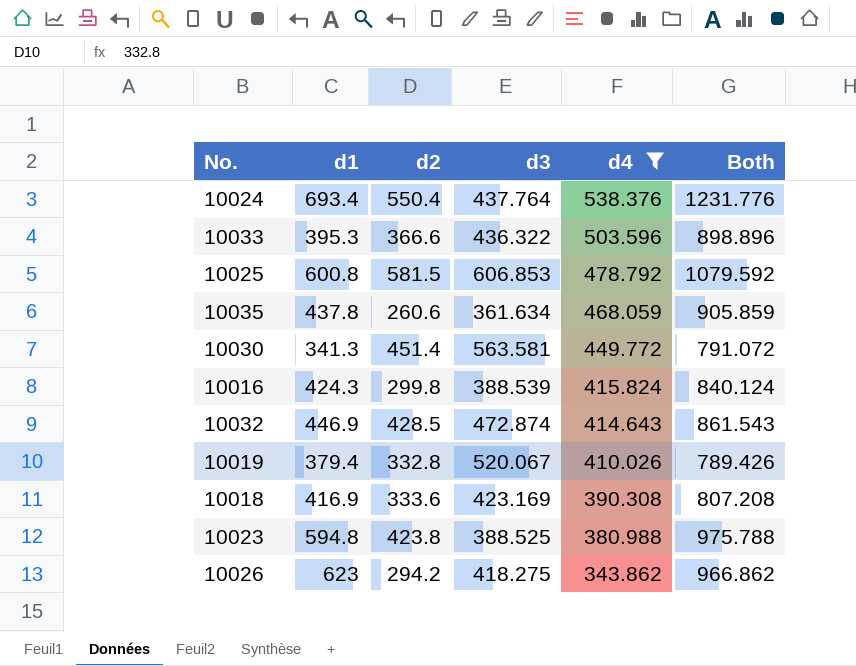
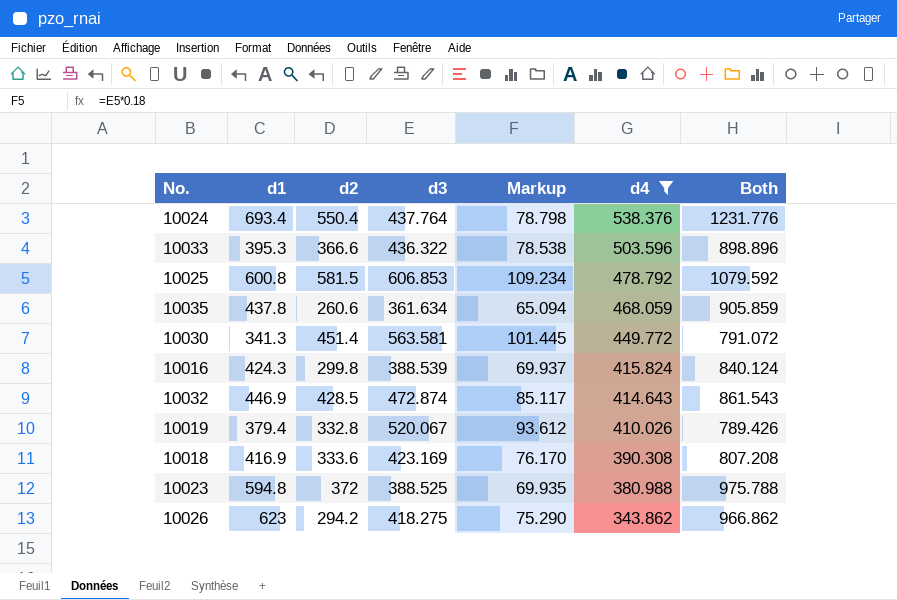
column Markup | formula: none -> [d3] * 0.18
10023 | d2: 423.8 -> 372

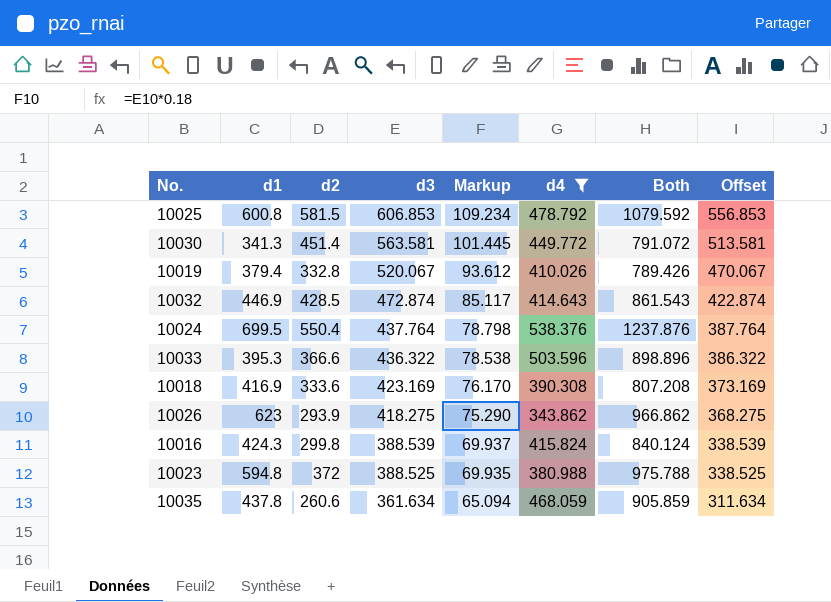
row order: d4 descending -> d3 descending
column Offset | formula: none -> [d3] - 50
10024 | d1: 693.4 -> 699.5
10024 | Both: 1231.776 -> 1237.876
10026 | d2: 294.2 -> 293.9

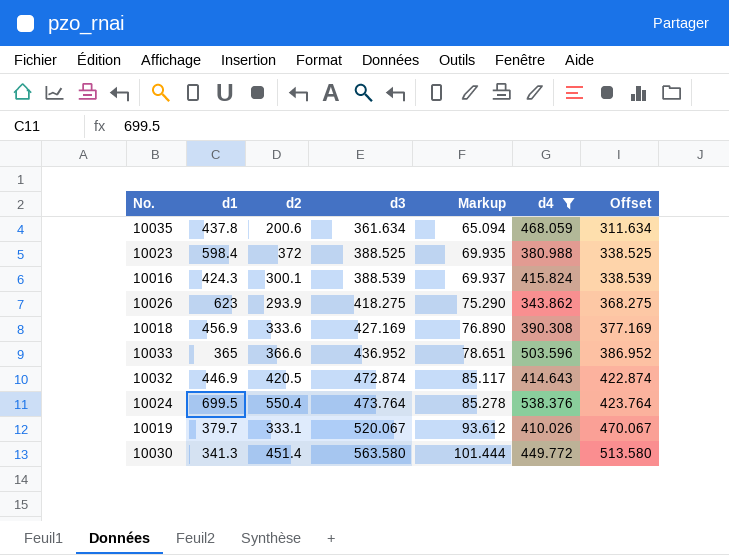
row order: d3 descending -> d3 ascending
column Both | formula: [d1] + [d4] -> none
row 10025: 600.8 | 581.5 | 606.853 | 109.234 | 478.792 | 1079.592 | 556.853 -> none
10035 | d2: 260.6 -> 200.6
10023 | d1: 594.8 -> 598.4
10016 | d2: 299.8 -> 300.1
10018 | d1: 416.9 -> 456.9
10018 | d3: 423.169 -> 427.169
10018 | Markup: 76.170 -> 76.890
10018 | Offset: 373.169 -> 377.169
10033 | d1: 395.3 -> 365
10033 | d3: 436.322 -> 436.952
10033 | Markup: 78.538 -> 78.651
10033 | Offset: 386.322 -> 386.952
10032 | d2: 428.5 -> 420.5
10024 | d3: 437.764 -> 473.764
10024 | Markup: 78.798 -> 85.278
10024 | Offset: 387.764 -> 423.764
10019 | d1: 379.4 -> 379.7
10019 | d2: 332.8 -> 333.1
10030 | d3: 563.581 -> 563.580
10030 | Markup: 101.445 -> 101.444
10030 | Offset: 513.581 -> 513.580

